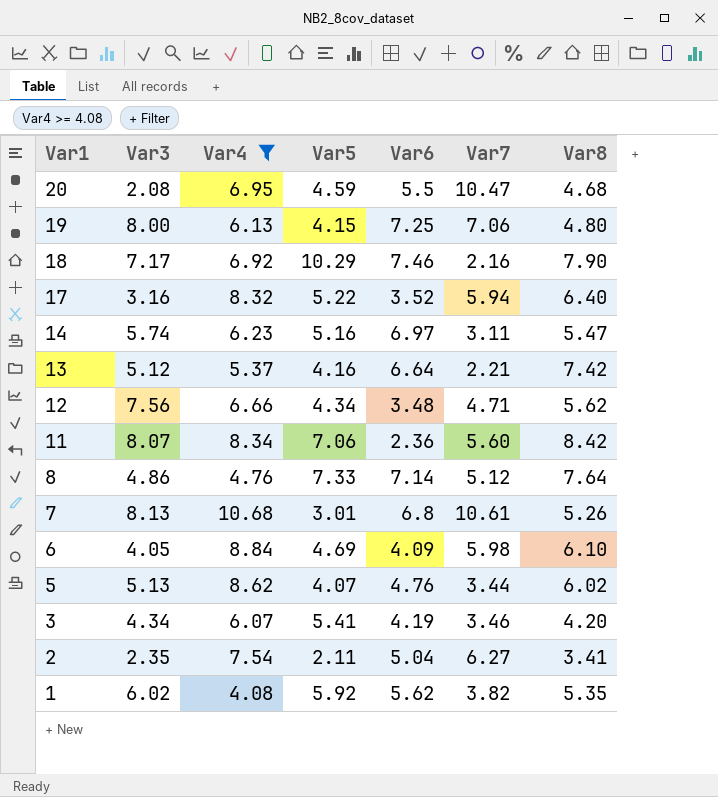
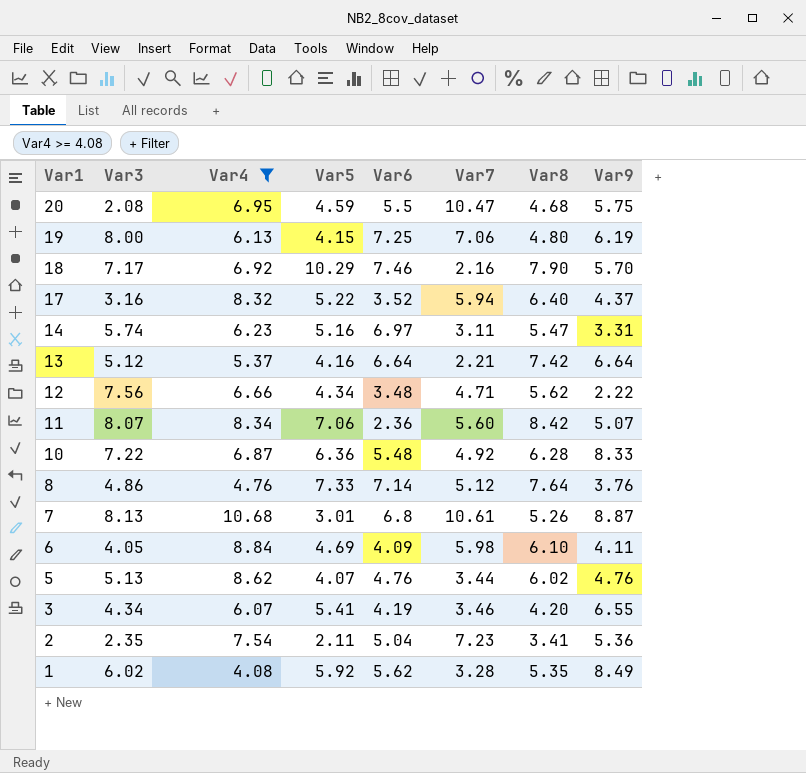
column Var9 | position: none -> 8
row 10: none -> 7.22 | 6.87 | 6.36 | 5.48 | 4.92 | 6.28 | 8.33
2 | Var7: 6.27 -> 7.23
1 | Var7: 3.82 -> 3.28

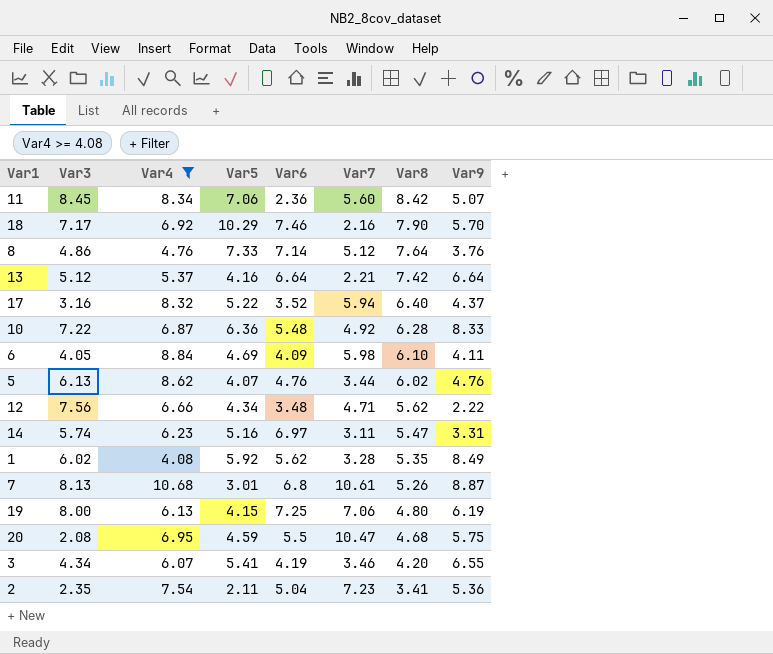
row order: Var1 descending -> Var8 descending
11 | Var3: 8.07 -> 8.45
5 | Var3: 5.13 -> 6.13

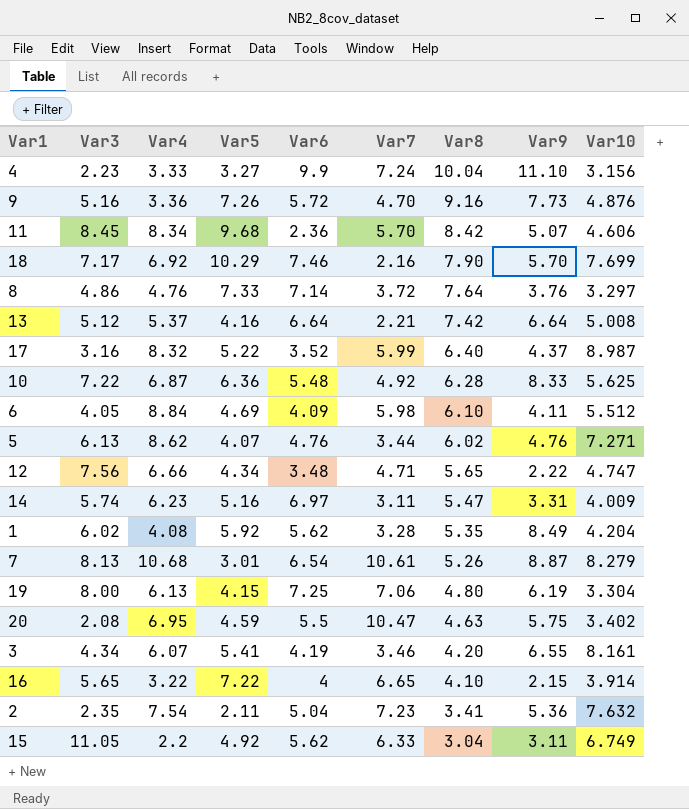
filter: Var4 >= 4.08 -> none
column Var10 | position: none -> 9
11 | Var5: 7.06 -> 9.68
11 | Var7: 5.60 -> 5.70
8 | Var7: 5.12 -> 3.72
17 | Var7: 5.94 -> 5.99
12 | Var8: 5.62 -> 5.65
7 | Var6: 6.8 -> 6.54
20 | Var8: 4.68 -> 4.63

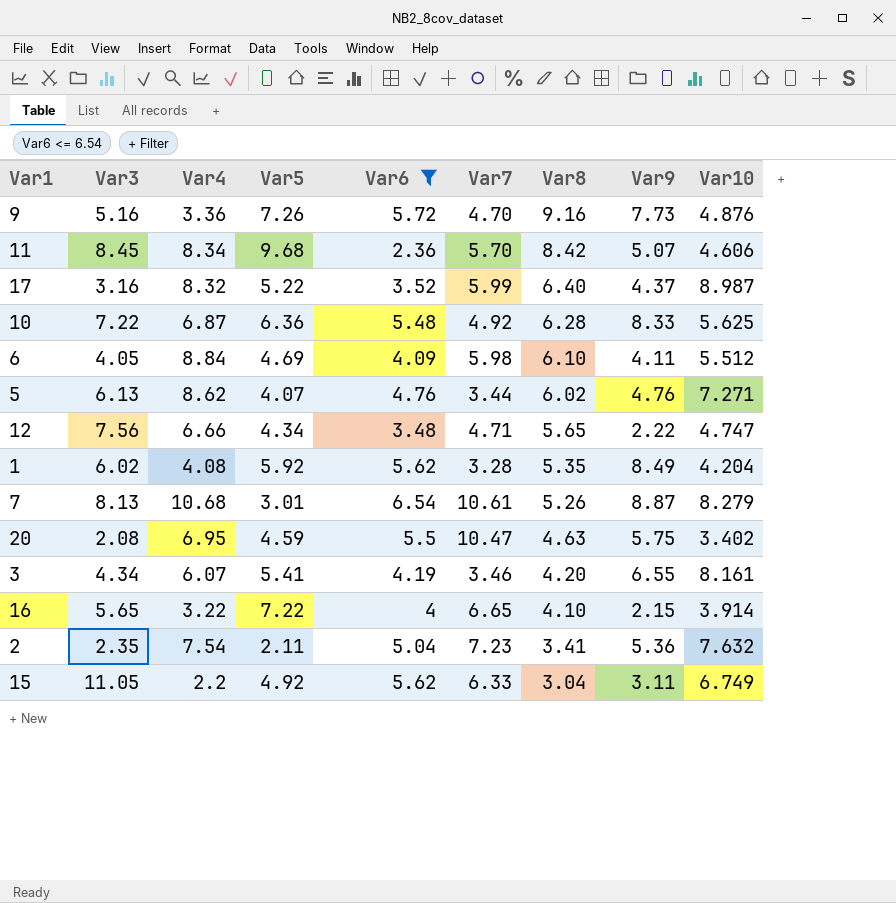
filter: none -> Var6 <= 6.54

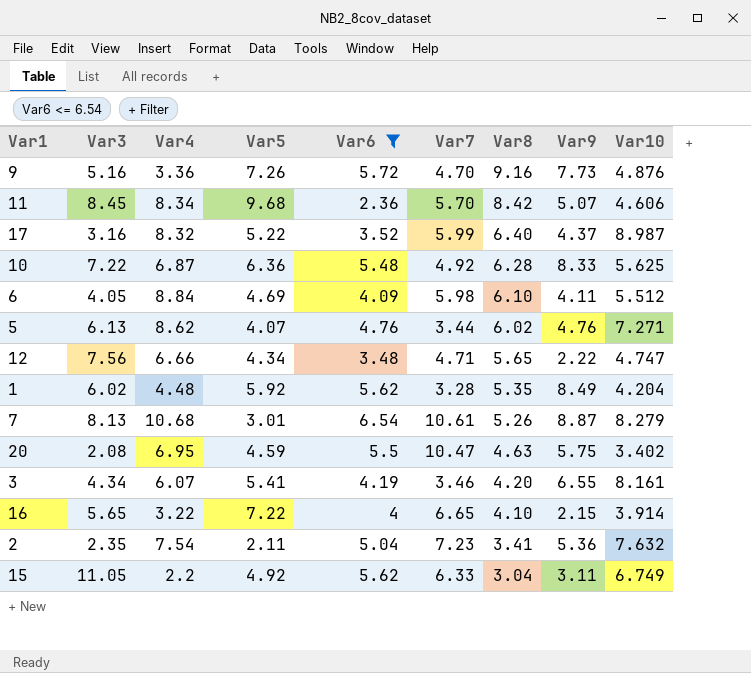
1 | Var4: 4.08 -> 4.48

